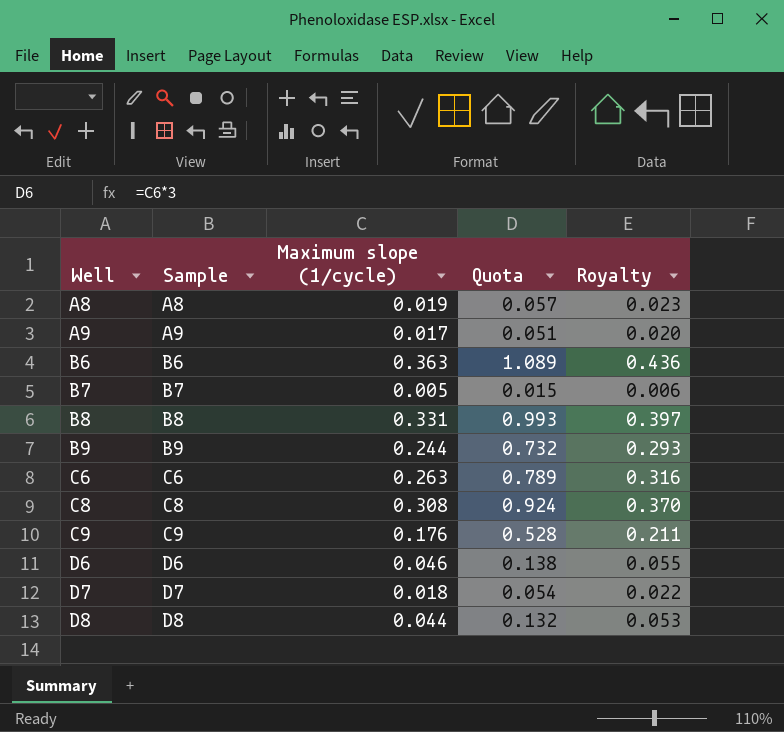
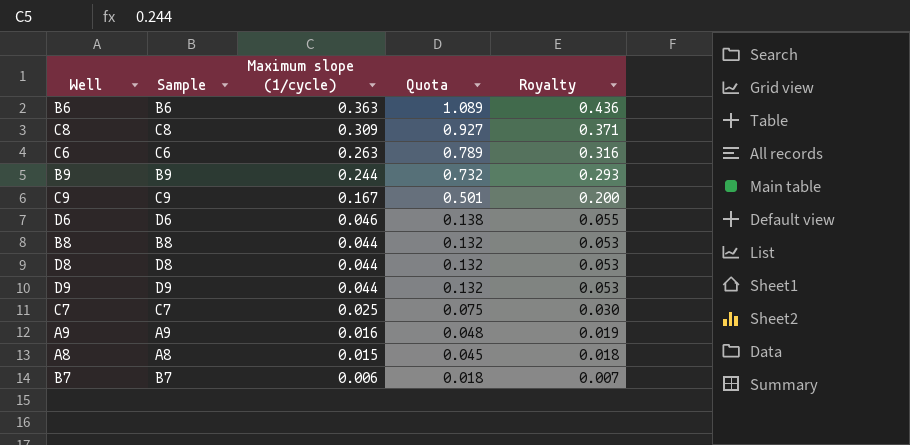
row order: Well ascending -> Maximum slope (1/cycle) descending
row D7: D7 | 0.018 | 0.054 | 0.022 -> none
C8 | Maximum slope (1/cycle): 0.308 -> 0.309
C8 | Quota: 0.924 -> 0.927
C8 | Royalty: 0.370 -> 0.371
C9 | Maximum slope (1/cycle): 0.176 -> 0.167
C9 | Quota: 0.528 -> 0.501
C9 | Royalty: 0.211 -> 0.200
B8 | Maximum slope (1/cycle): 0.331 -> 0.044
B8 | Quota: 0.993 -> 0.132
B8 | Royalty: 0.397 -> 0.053
row D9: none -> D9 | 0.044 | 0.132 | 0.053
row C7: none -> C7 | 0.025 | 0.075 | 0.030
A9 | Maximum slope (1/cycle): 0.017 -> 0.016
A9 | Quota: 0.051 -> 0.048
A9 | Royalty: 0.020 -> 0.019
A8 | Maximum slope (1/cycle): 0.019 -> 0.015
A8 | Quota: 0.057 -> 0.045
A8 | Royalty: 0.023 -> 0.018
B7 | Maximum slope (1/cycle): 0.005 -> 0.006
B7 | Quota: 0.015 -> 0.018
B7 | Royalty: 0.006 -> 0.007

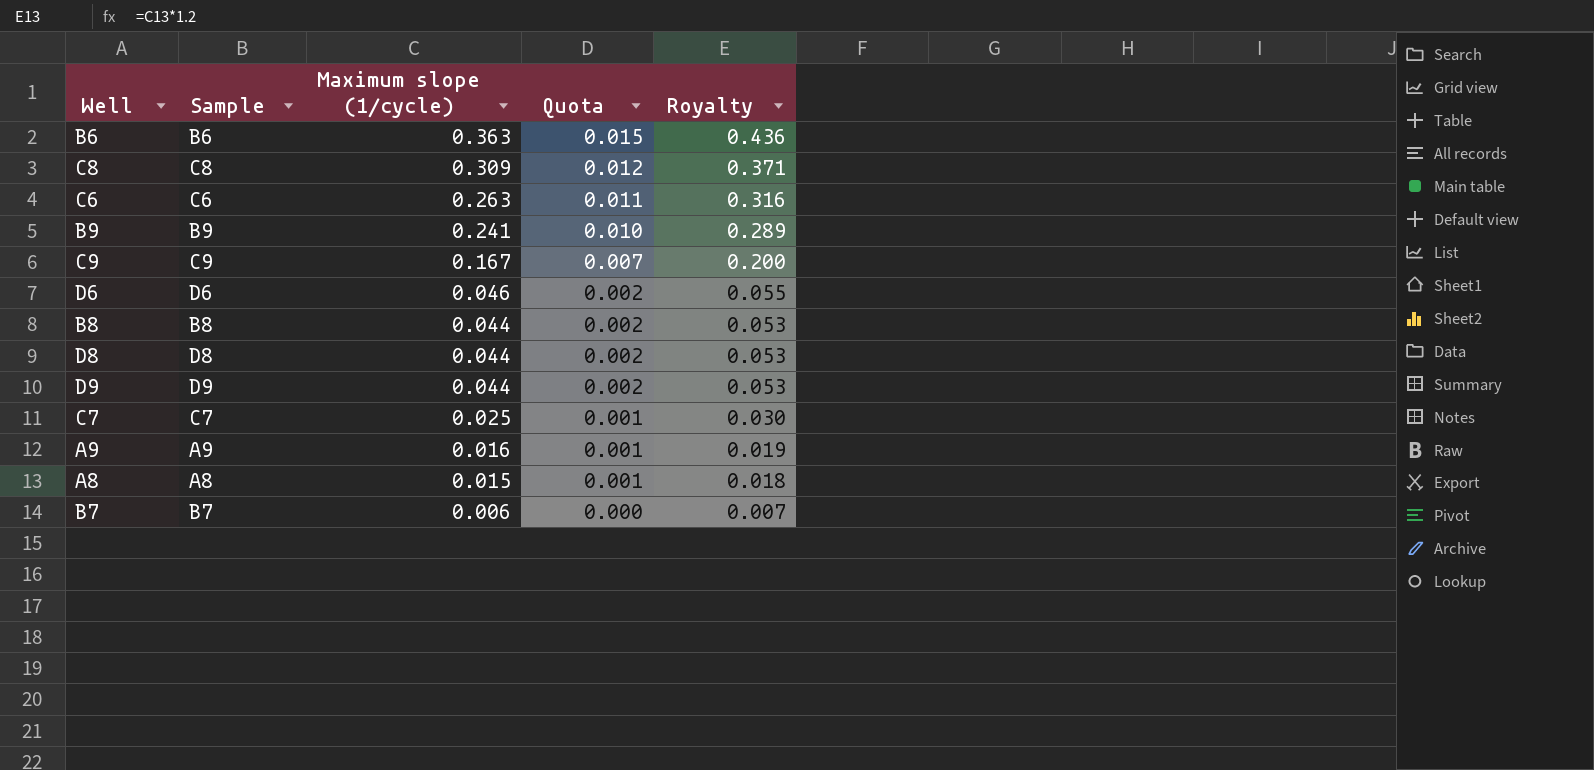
column Quota | formula: [Maximum slope (1/cycle)] * 3 -> [Maximum slope (1/cycle)] * 0.04
B9 | Maximum slope (1/cycle): 0.244 -> 0.241
B9 | Royalty: 0.293 -> 0.289

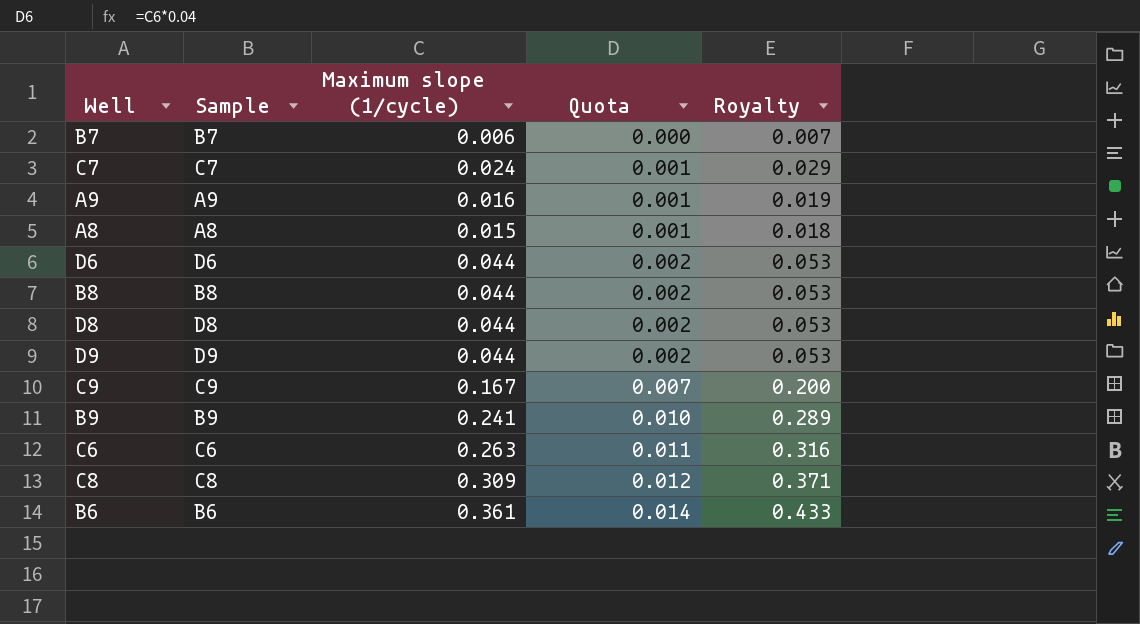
row order: Maximum slope (1/cycle) descending -> Quota ascending
C7 | Maximum slope (1/cycle): 0.025 -> 0.024
C7 | Royalty: 0.030 -> 0.029
D6 | Maximum slope (1/cycle): 0.046 -> 0.044
D6 | Royalty: 0.055 -> 0.053
B6 | Maximum slope (1/cycle): 0.363 -> 0.361
B6 | Quota: 0.015 -> 0.014
B6 | Royalty: 0.436 -> 0.433

